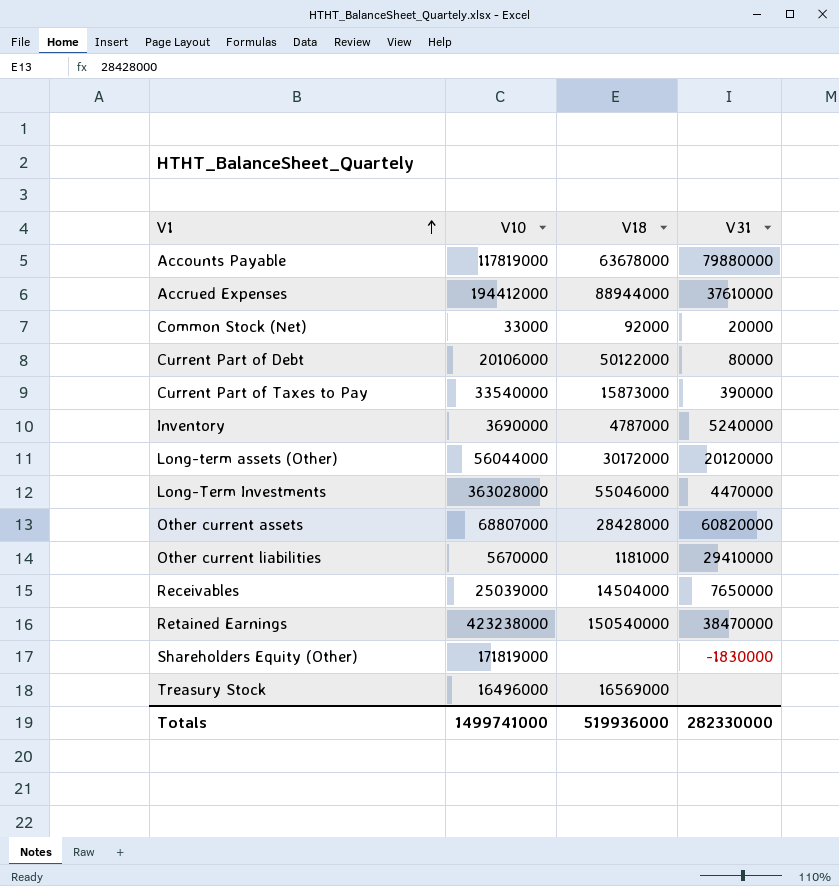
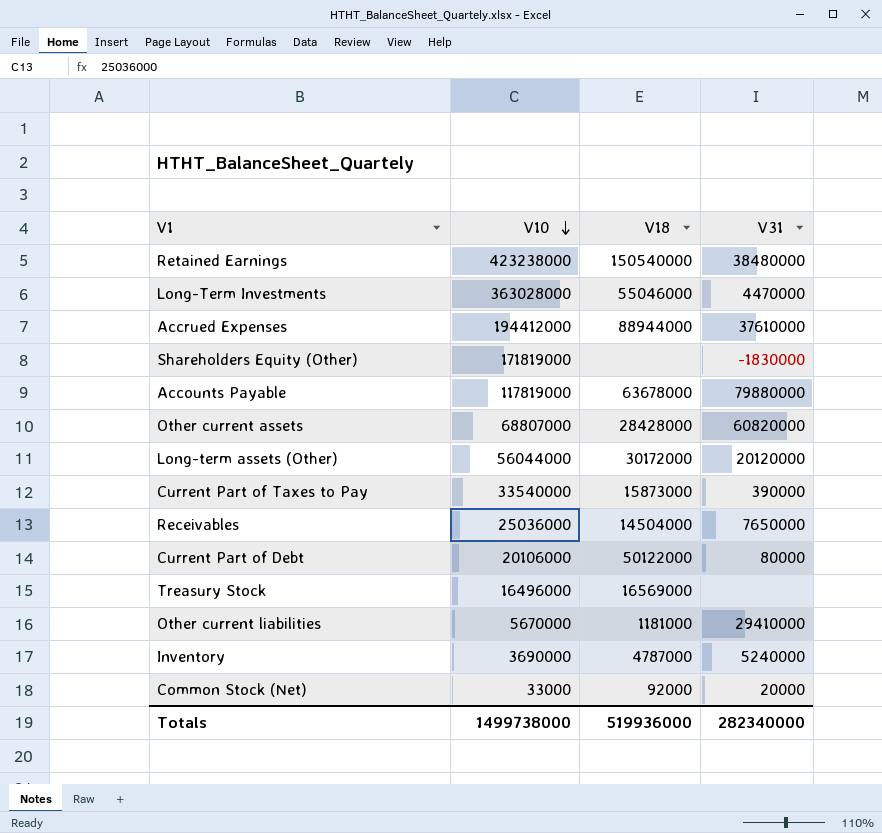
row order: V1 ascending -> V10 descending
Retained Earnings | V31: 38470000 -> 38480000
Receivables | V10: 25039000 -> 25036000
Totals | V10: 1499741000 -> 1499738000
Totals | V31: 282330000 -> 282340000

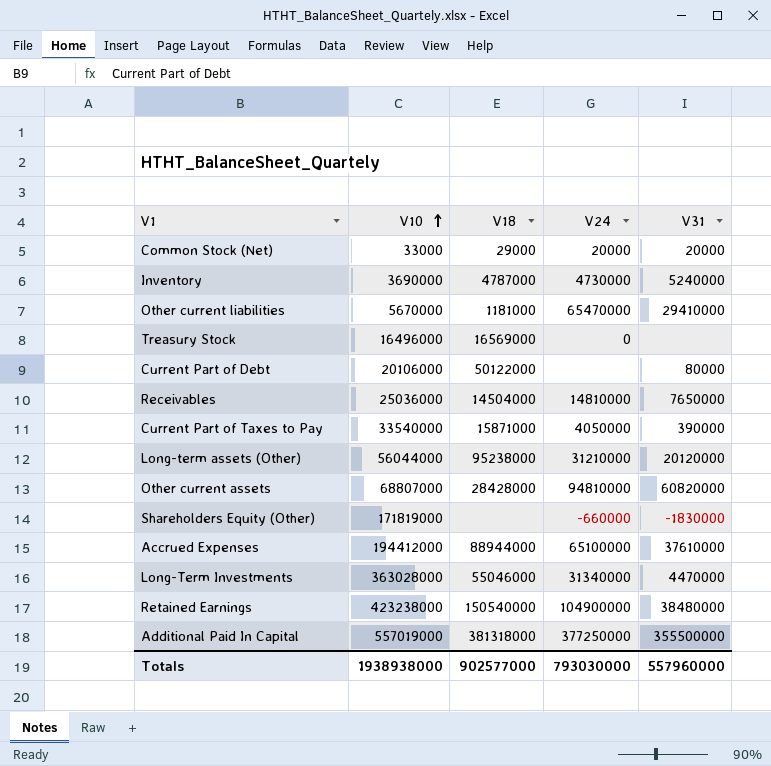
row order: V10 descending -> V10 ascending
column V24 | position: none -> 4
row Accounts Payable: 117819000 | 63678000 | 79880000 -> none
Common Stock (Net) | V18: 92000 -> 29000
Current Part of Taxes to Pay | V18: 15873000 -> 15871000
Long-term assets (Other) | V18: 30172000 -> 95238000
row Additional Paid In Capital: none -> 557019000 | 381318000 | 377250000 | 355500000
Totals | V10: 1499738000 -> 1938938000
Totals | V18: 519936000 -> 902577000
Totals | V31: 282340000 -> 557960000

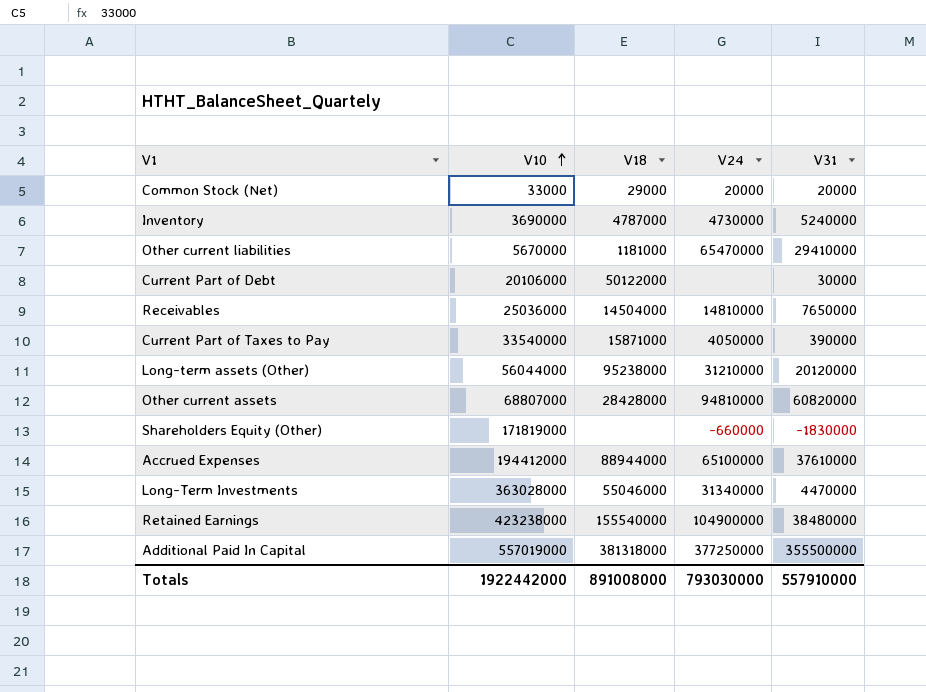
row Treasury Stock: 16496000 | 16569000 | 0 | none -> none
Current Part of Debt | V31: 80000 -> 30000
Retained Earnings | V18: 150540000 -> 155540000
Totals | V10: 1938938000 -> 1922442000
Totals | V18: 902577000 -> 891008000
Totals | V31: 557960000 -> 557910000

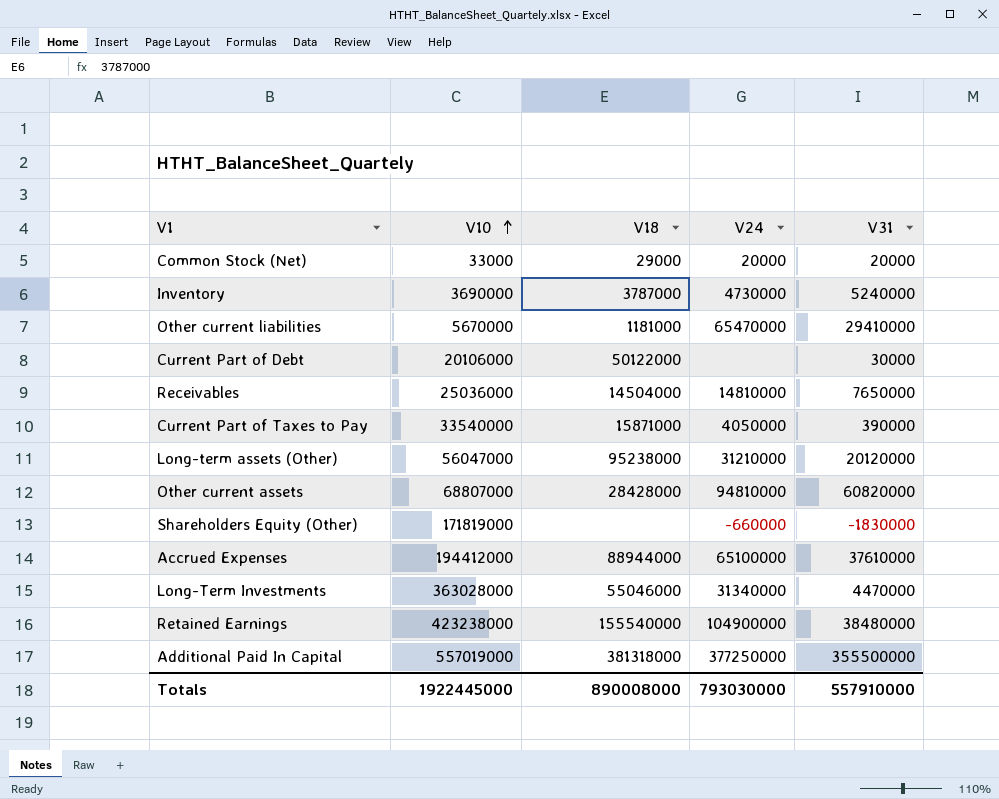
Inventory | V18: 4787000 -> 3787000
Long-term assets (Other) | V10: 56044000 -> 56047000
Totals | V10: 1922442000 -> 1922445000
Totals | V18: 891008000 -> 890008000

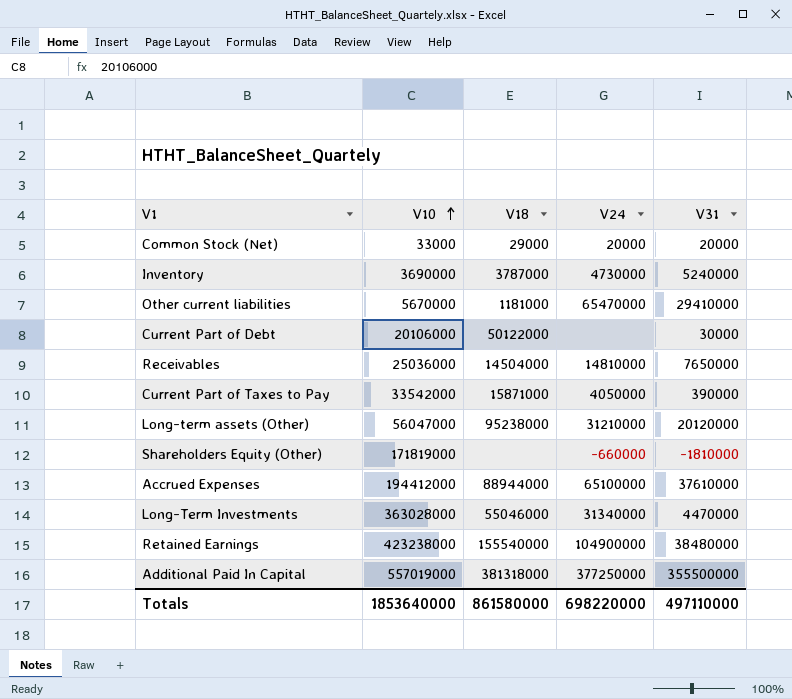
row Other current assets: 68807000 | 28428000 | 94810000 | 60820000 -> none
Current Part of Taxes to Pay | V10: 33540000 -> 33542000
Shareholders Equity (Other) | V31: -1830000 -> -1810000
Totals | V10: 1922445000 -> 1853640000
Totals | V18: 890008000 -> 861580000
Totals | V24: 793030000 -> 698220000
Totals | V31: 557910000 -> 497110000

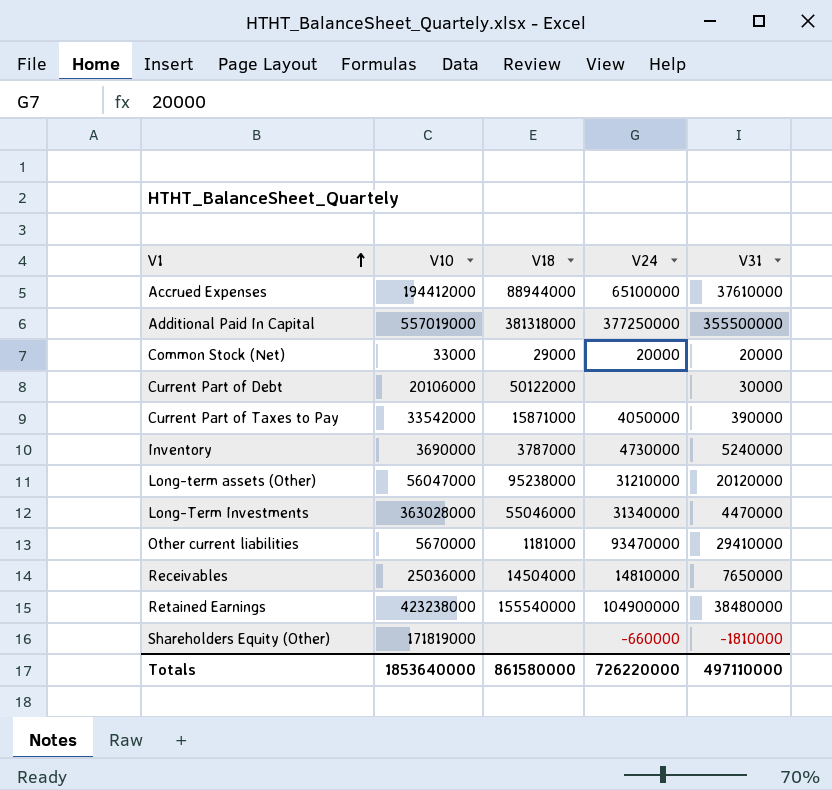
row order: V10 ascending -> V1 ascending
Other current liabilities | V24: 65470000 -> 93470000
Totals | V24: 698220000 -> 726220000

